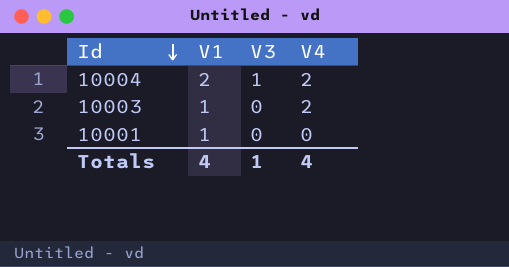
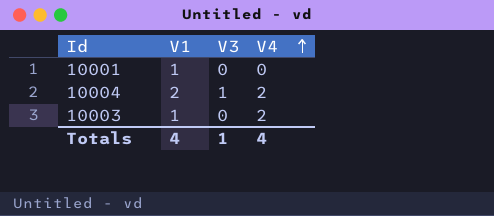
row order: Id descending -> V4 ascending

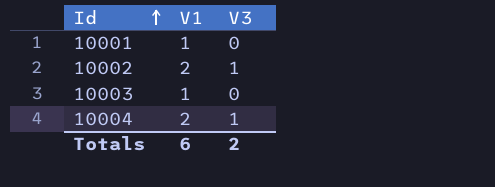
row order: V4 ascending -> Id ascending
column V4 | position: 4 -> none
row 10002: none -> 2 | 1
Totals | V1: 4 -> 6
Totals | V3: 1 -> 2

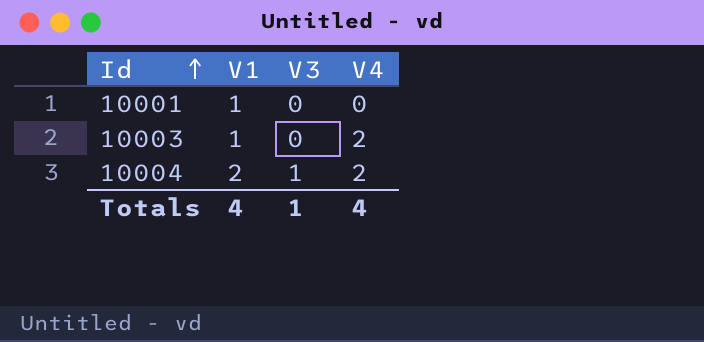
column V4 | position: none -> 4
row 10002: 2 | 1 -> none
Totals | V1: 6 -> 4
Totals | V3: 2 -> 1

